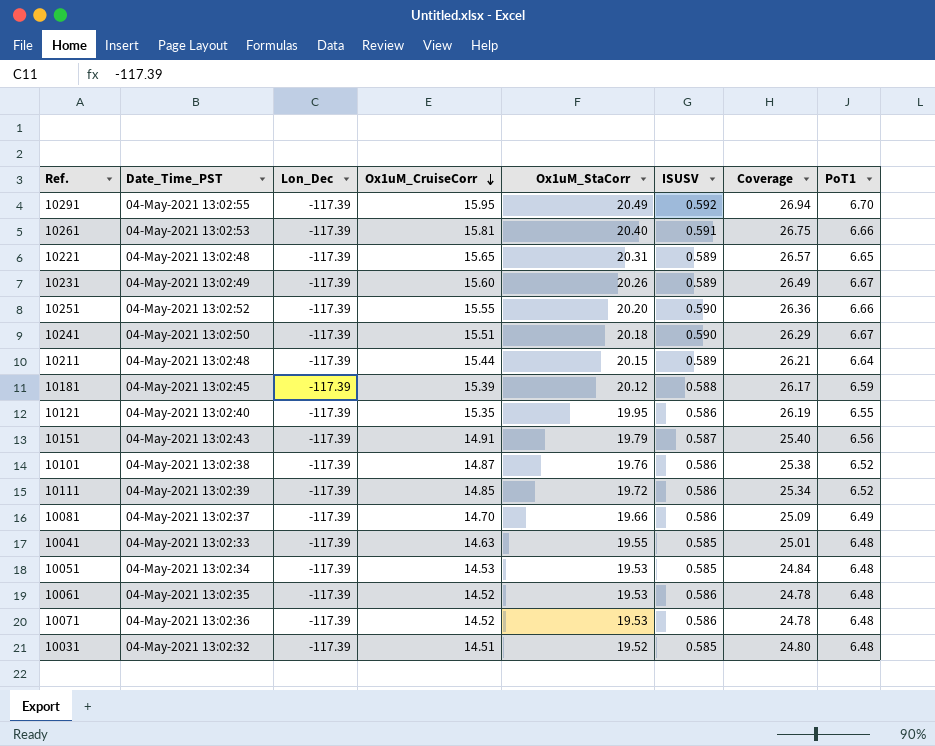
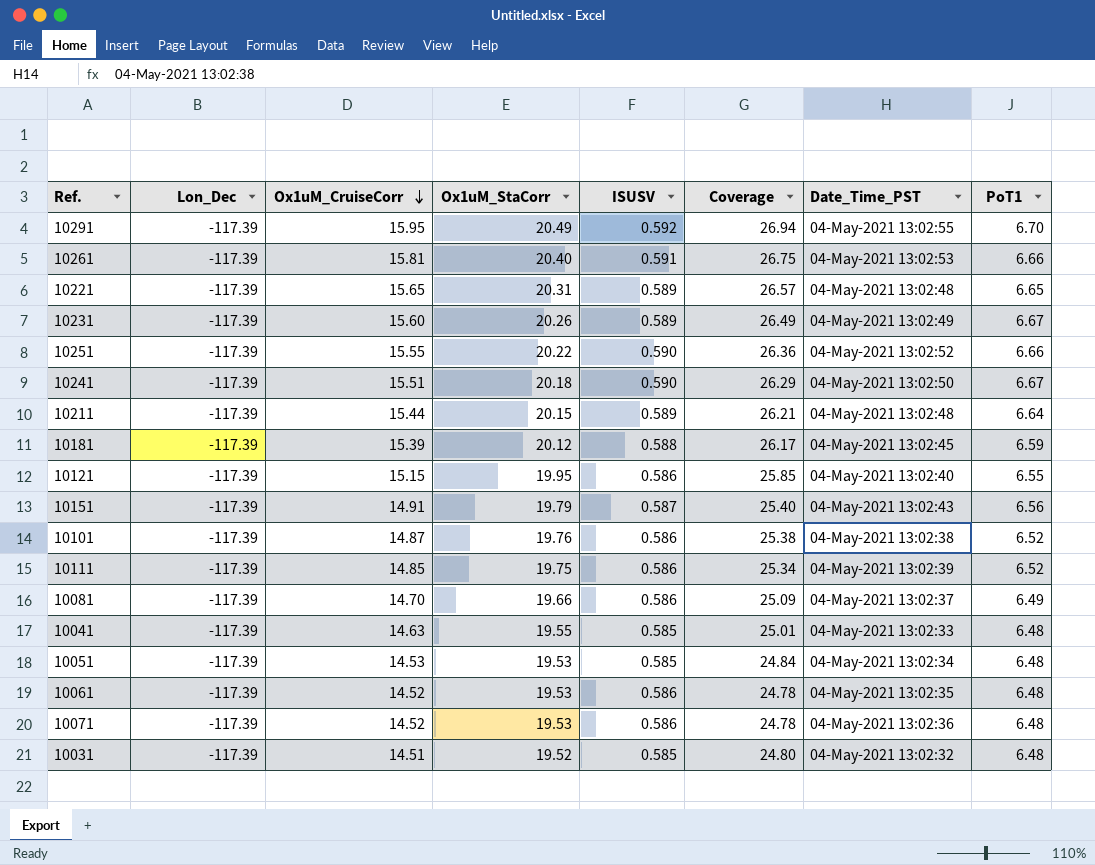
column Date_Time_PST | position: 2 -> 7
10251 | Ox1uM_StaCorr: 20.20 -> 20.22
10121 | Ox1uM_CruiseCorr: 15.35 -> 15.15
10121 | Coverage: 26.19 -> 25.85
10111 | Ox1uM_StaCorr: 19.72 -> 19.75

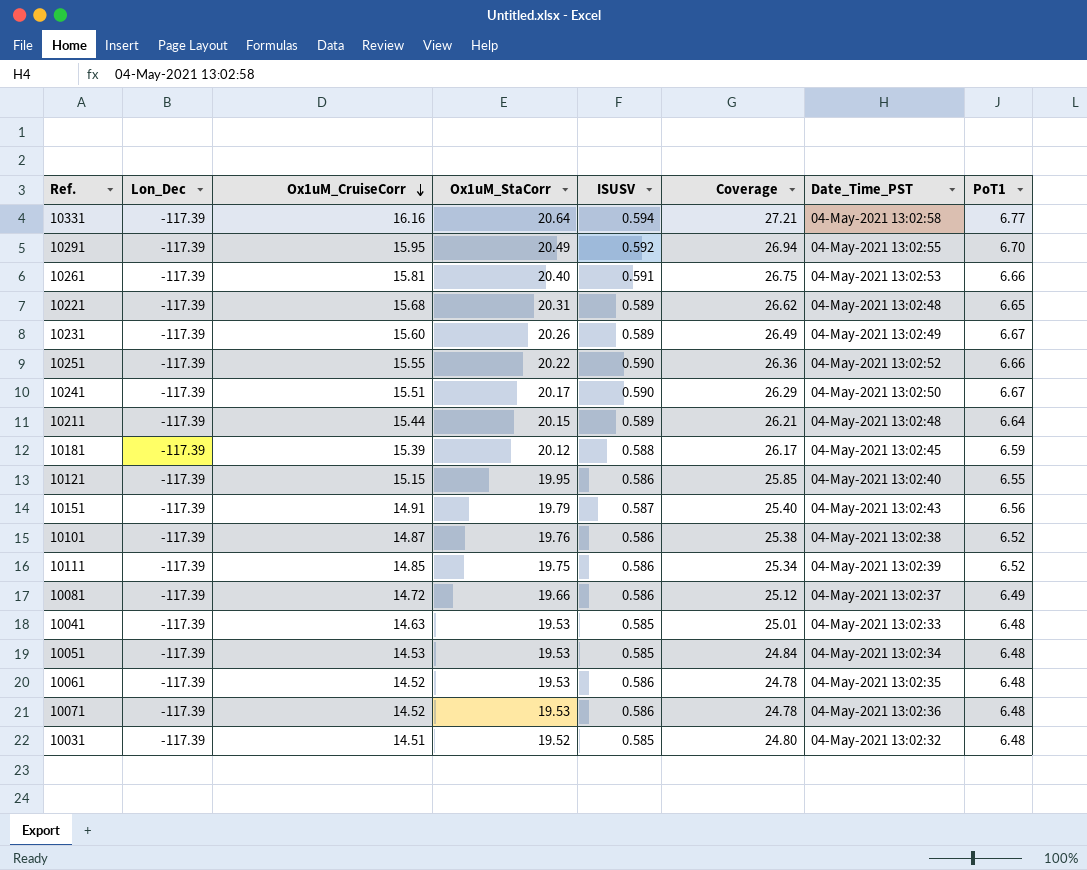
row 10331: none -> -117.39 | 16.16 | 20.64 | 0.594 | 27.21 | 04-May-2021 13:02:58 | 6.77
10221 | Ox1uM_CruiseCorr: 15.65 -> 15.68
10221 | Coverage: 26.57 -> 26.62
10241 | Ox1uM_StaCorr: 20.18 -> 20.17
10081 | Ox1uM_CruiseCorr: 14.70 -> 14.72
10081 | Coverage: 25.09 -> 25.12
10041 | Ox1uM_StaCorr: 19.55 -> 19.53

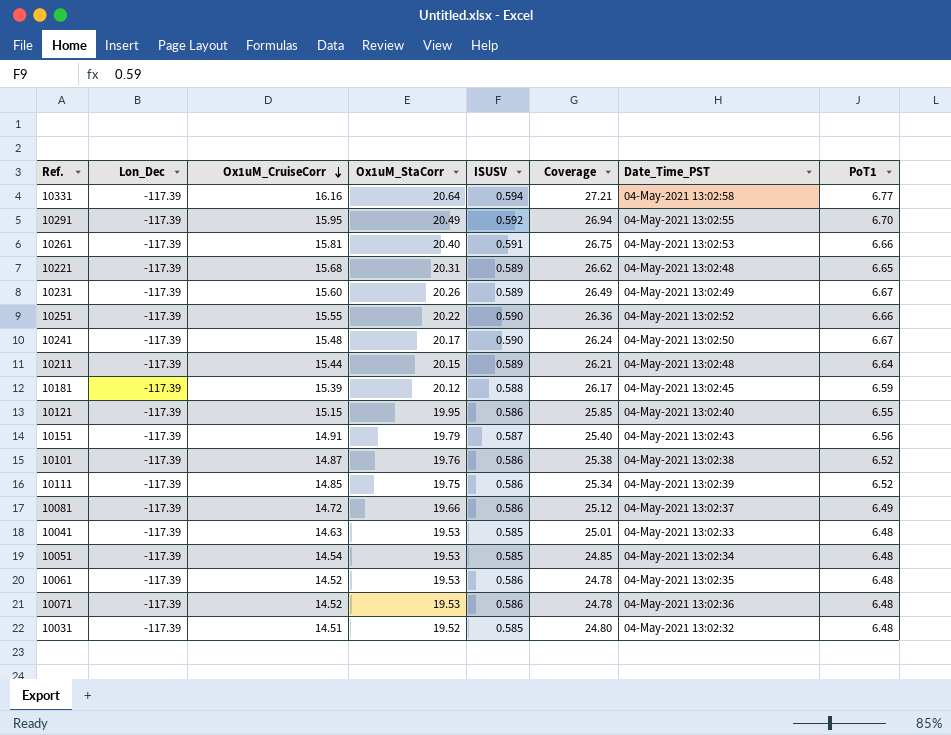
10241 | Ox1uM_CruiseCorr: 15.51 -> 15.48
10241 | Coverage: 26.29 -> 26.24
10051 | Ox1uM_CruiseCorr: 14.53 -> 14.54
10051 | Coverage: 24.84 -> 24.85

